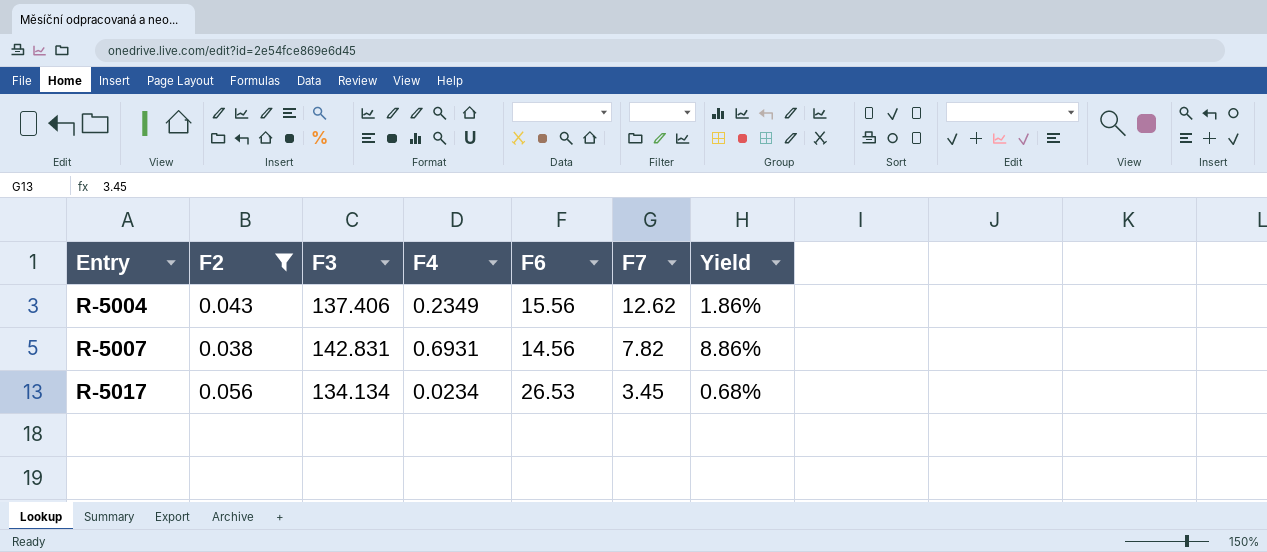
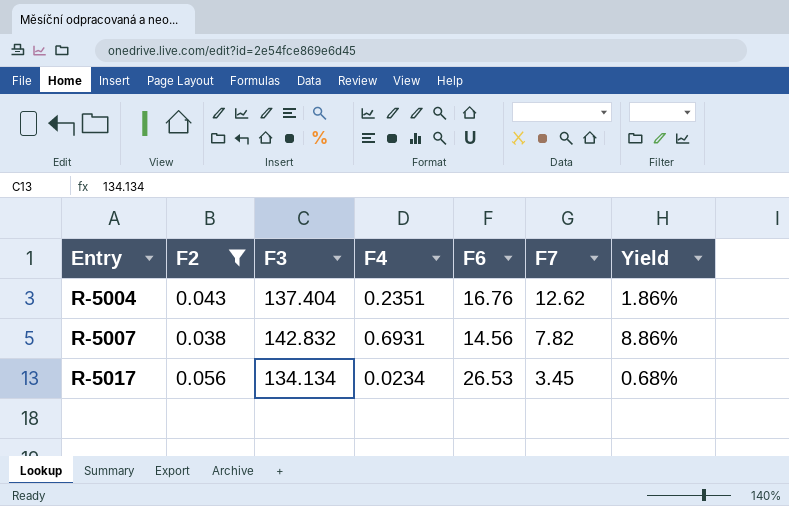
R-5004 | F3: 137.406 -> 137.404
R-5004 | F4: 0.2349 -> 0.2351
R-5004 | F6: 15.56 -> 16.76
R-5007 | F3: 142.831 -> 142.832

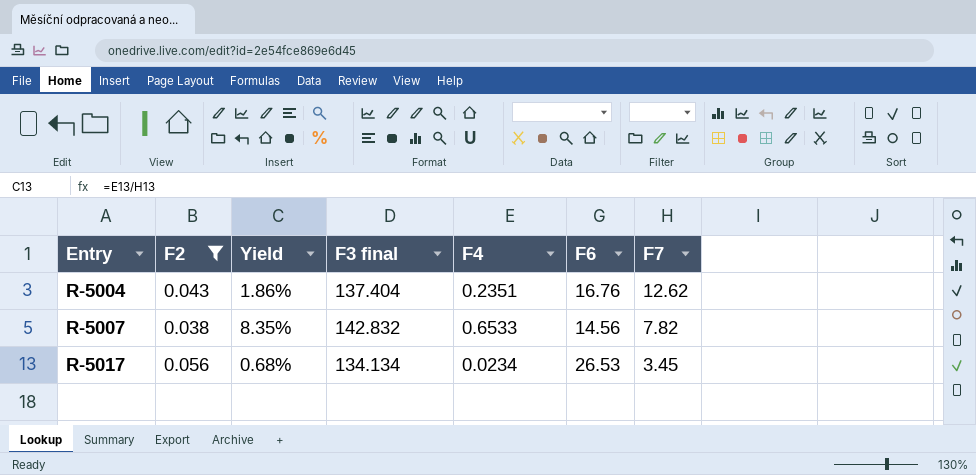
column Yield | position: 7 -> 3
column name: F3 -> F3 final
R-5007 | Yield: 8.86% -> 8.35%
R-5007 | F4: 0.6931 -> 0.6533

